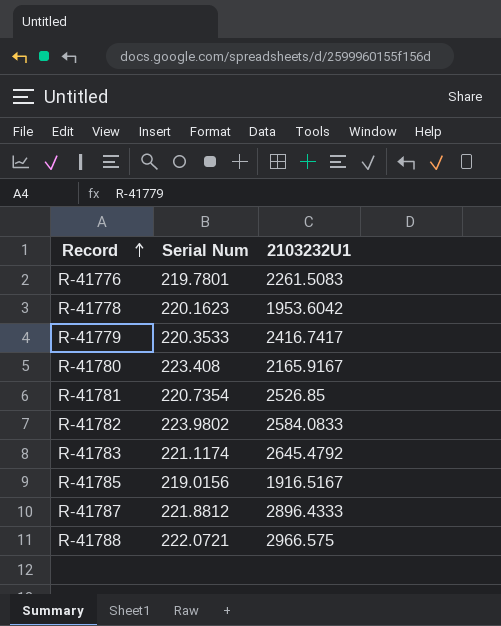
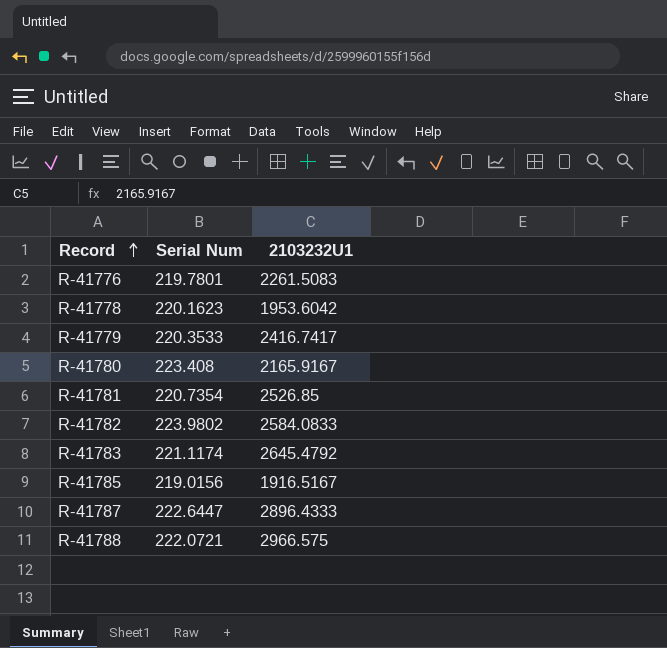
R-41787 | Serial Num: 221.8812 -> 222.6447

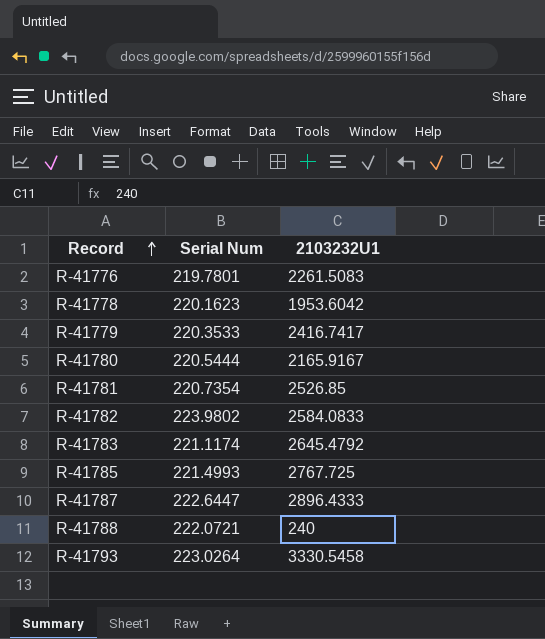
R-41780 | Serial Num: 223.408 -> 220.5444
R-41785 | Serial Num: 219.0156 -> 221.4993
R-41785 | 2103232U1: 1916.5167 -> 2767.725
R-41788 | 2103232U1: 2966.575 -> 240
row R-41793: none -> 223.0264 | 3330.5458

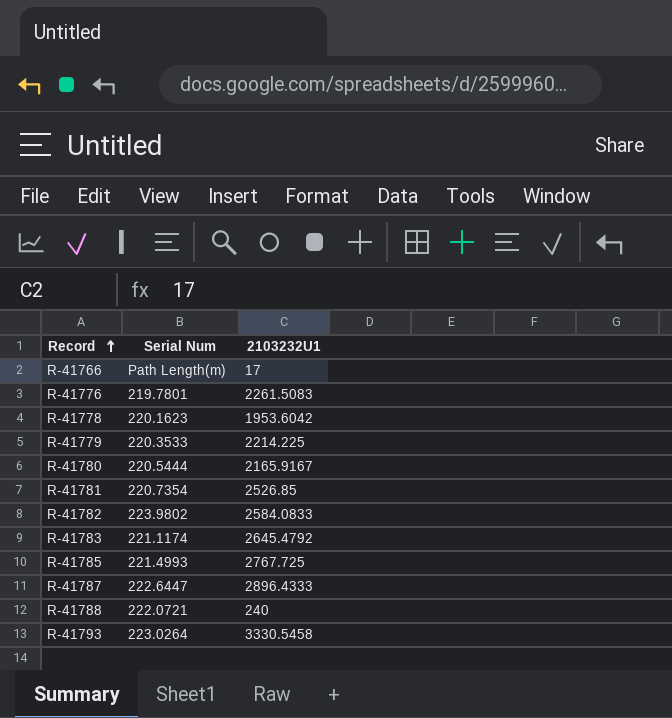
row R-41766: none -> Path Length(m) | 17
R-41779 | 2103232U1: 2416.7417 -> 2214.225

